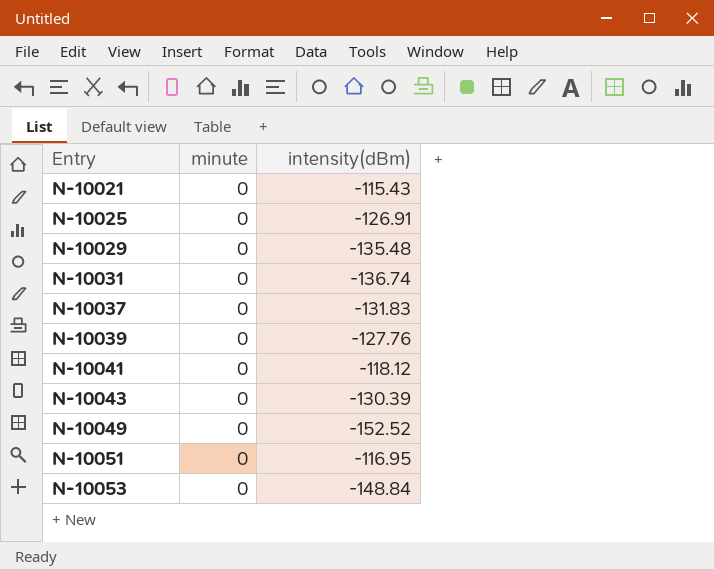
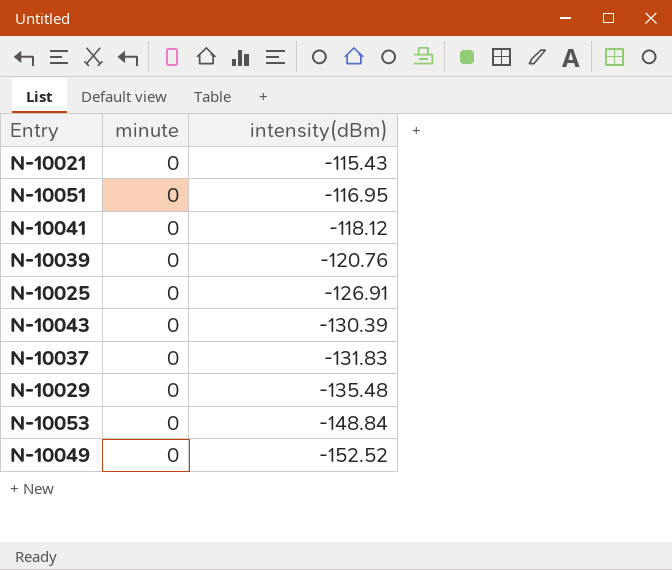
row order: Entry ascending -> intensity(dBm) descending
row N-10031: 0 | -136.74 -> none
N-10039 | intensity(dBm): -127.76 -> -120.76

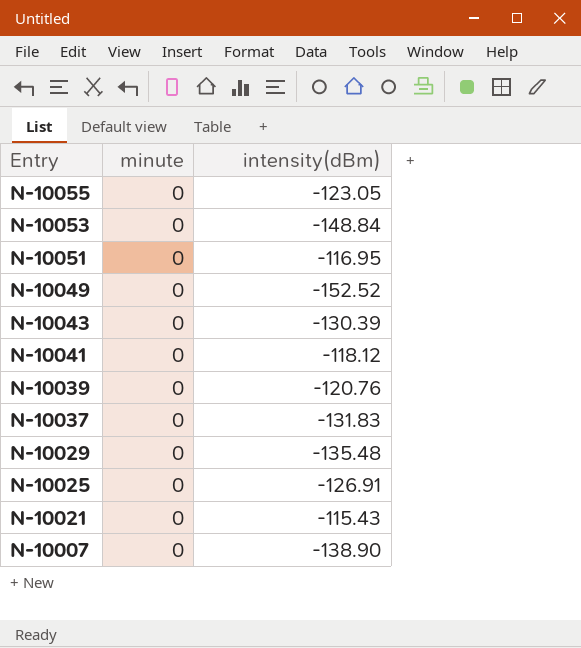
row order: intensity(dBm) descending -> Entry descending
row N-10055: none -> 0 | -123.05
row N-10007: none -> 0 | -138.90

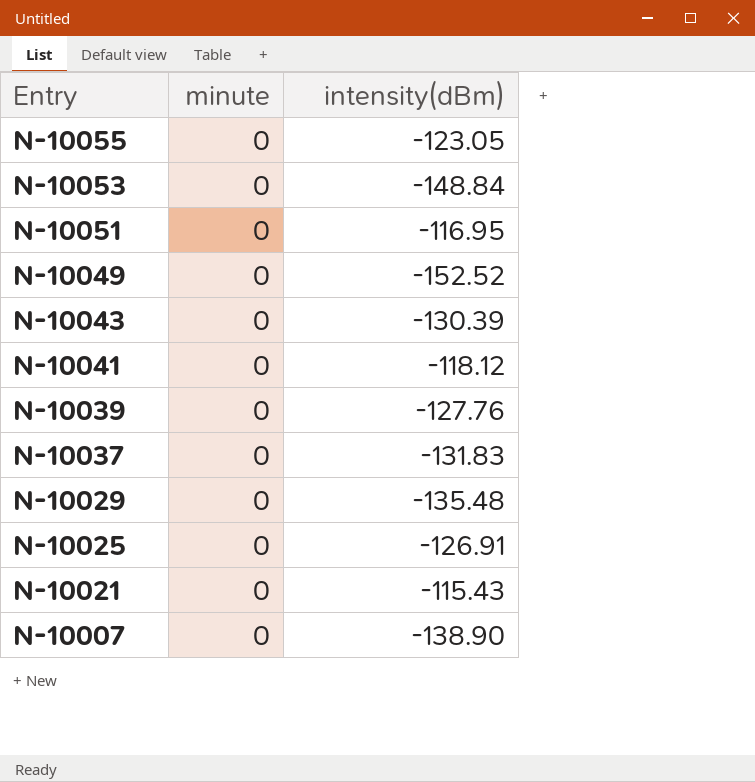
N-10039 | intensity(dBm): -120.76 -> -127.76

